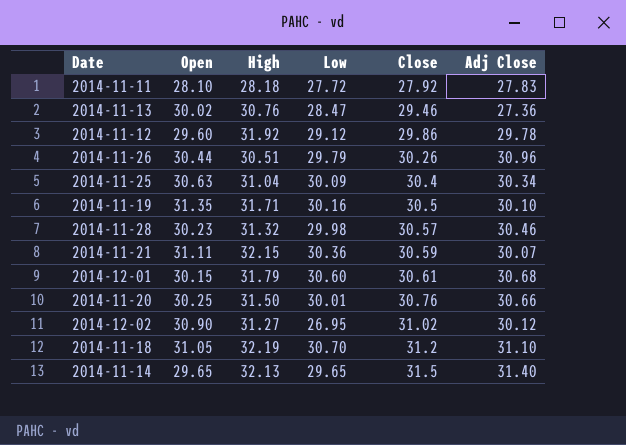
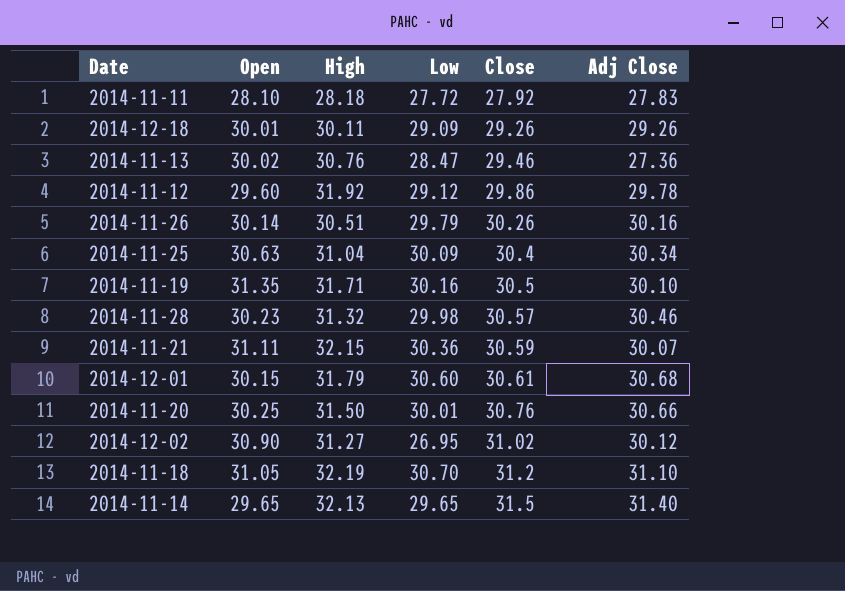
row 2014-12-18: none -> 30.01 | 30.11 | 29.09 | 29.26 | 29.26
2014-11-26 | Open: 30.44 -> 30.14
2014-11-26 | Adj Close: 30.96 -> 30.16

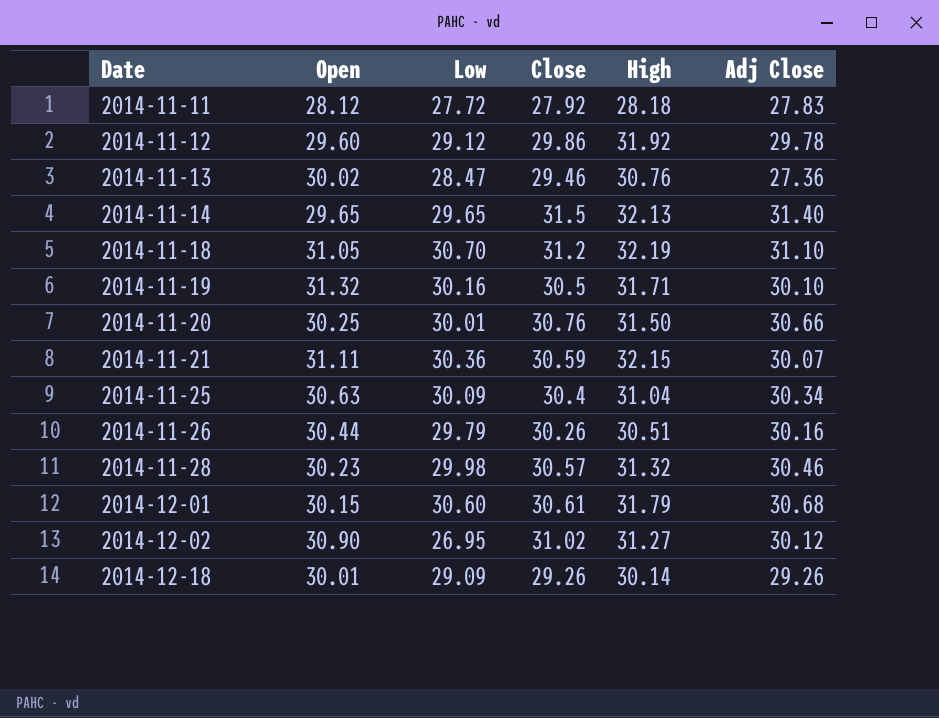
row order: Close ascending -> Date ascending
column High | position: 3 -> 5
2014-11-11 | Open: 28.10 -> 28.12
2014-11-19 | Open: 31.35 -> 31.32
2014-11-26 | Open: 30.14 -> 30.44
2014-12-18 | High: 30.11 -> 30.14

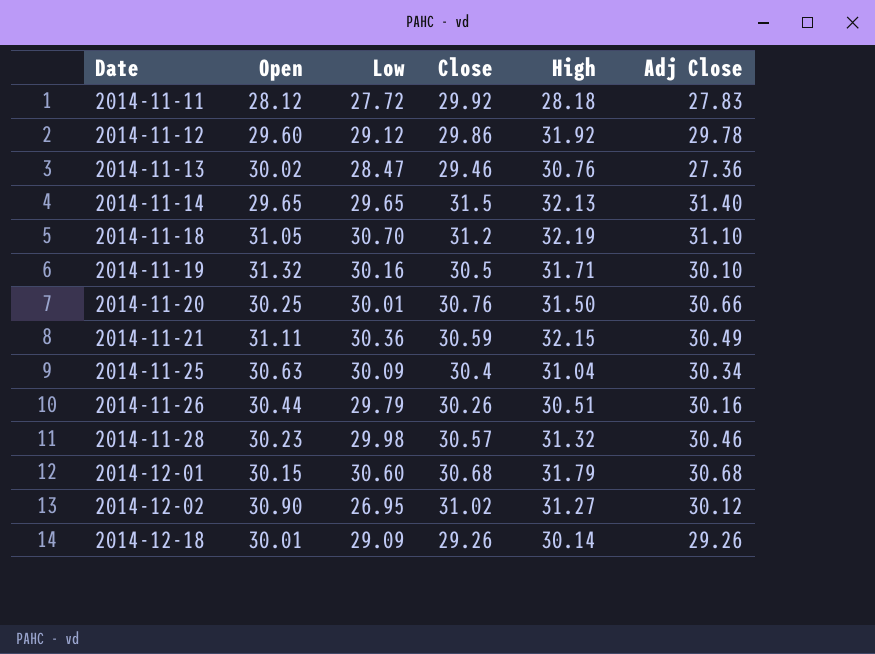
2014-11-11 | Close: 27.92 -> 29.92
2014-11-21 | Adj Close: 30.07 -> 30.49
2014-12-01 | Close: 30.61 -> 30.68

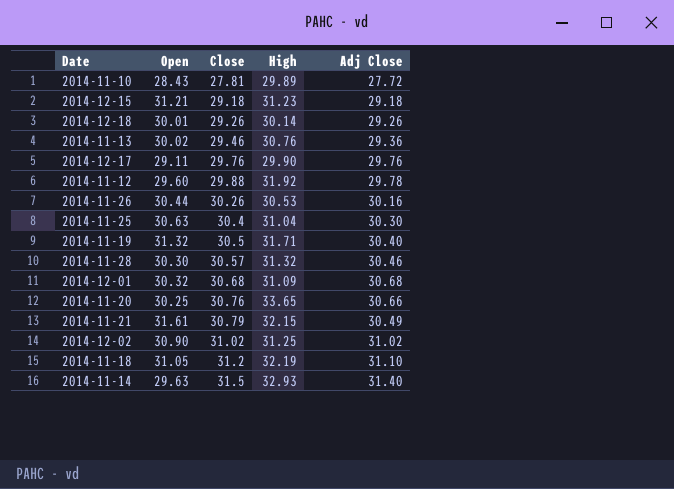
row order: Date ascending -> Close ascending
column Low | position: 3 -> none
row 2014-11-11: 28.12 | 27.72 | 29.92 | 28.18 | 27.83 -> none
row 2014-11-10: none -> 28.43 | 27.81 | 29.89 | 27.72
row 2014-12-15: none -> 31.21 | 29.18 | 31.23 | 29.18
2014-11-13 | Adj Close: 27.36 -> 29.36
row 2014-12-17: none -> 29.11 | 29.76 | 29.90 | 29.76
2014-11-12 | Close: 29.86 -> 29.88
2014-11-26 | High: 30.51 -> 30.53
2014-11-25 | Adj Close: 30.34 -> 30.30
2014-11-19 | Adj Close: 30.10 -> 30.40
2014-11-28 | Open: 30.23 -> 30.30
2014-12-01 | Open: 30.15 -> 30.32
2014-12-01 | High: 31.79 -> 31.09
2014-11-20 | High: 31.50 -> 33.65
2014-11-21 | Open: 31.11 -> 31.61
2014-11-21 | Close: 30.59 -> 30.79
2014-12-02 | High: 31.27 -> 31.25
2014-12-02 | Adj Close: 30.12 -> 31.02
2014-11-14 | Open: 29.65 -> 29.63
2014-11-14 | High: 32.13 -> 32.93

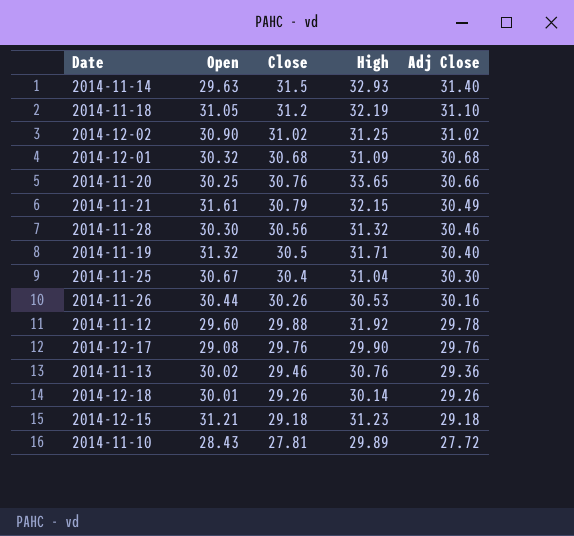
row order: Close ascending -> Adj Close descending
2014-11-28 | Close: 30.57 -> 30.56
2014-11-25 | Open: 30.63 -> 30.67
2014-12-17 | Open: 29.11 -> 29.08

